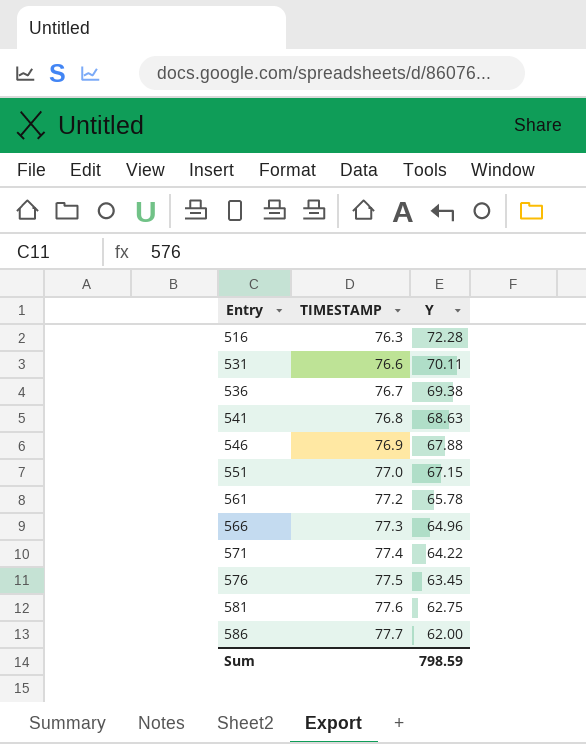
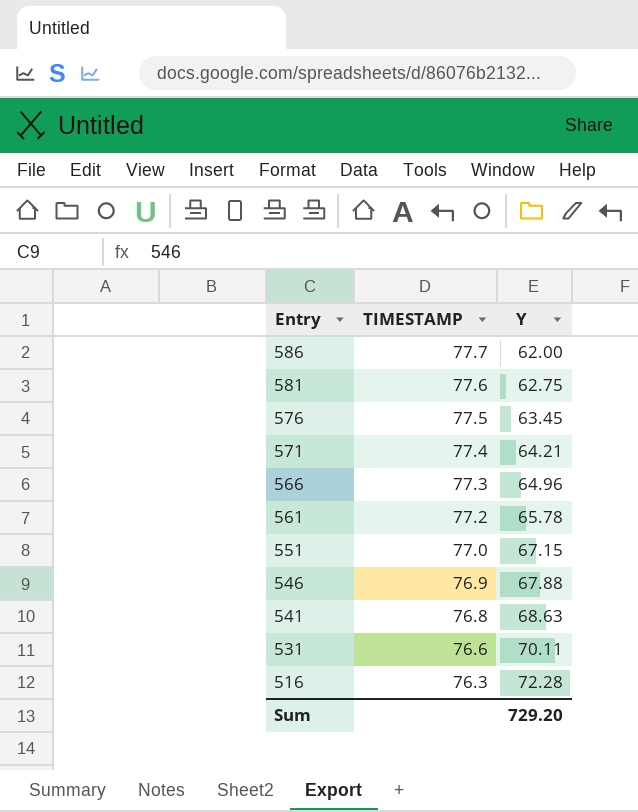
row order: Entry ascending -> Entry descending
row 536: 76.7 | 69.38 -> none
571 | Y: 64.22 -> 64.21
Sum | Y: 798.59 -> 729.20

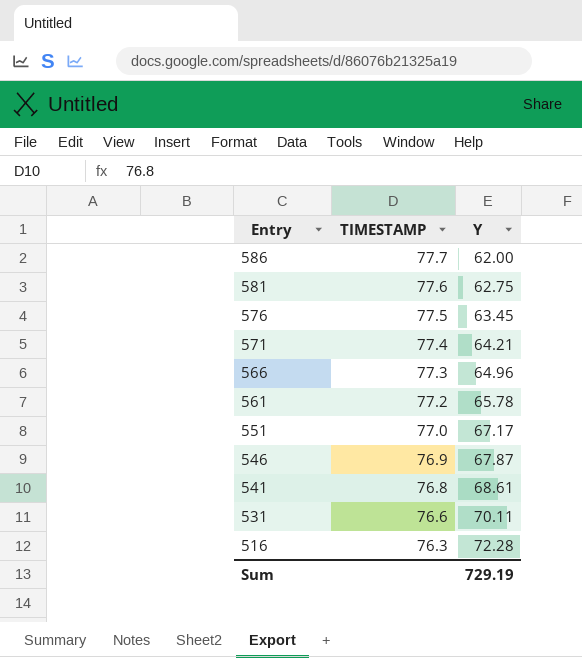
551 | Y: 67.15 -> 67.17
546 | Y: 67.88 -> 67.87
541 | Y: 68.63 -> 68.61
Sum | Y: 729.20 -> 729.19

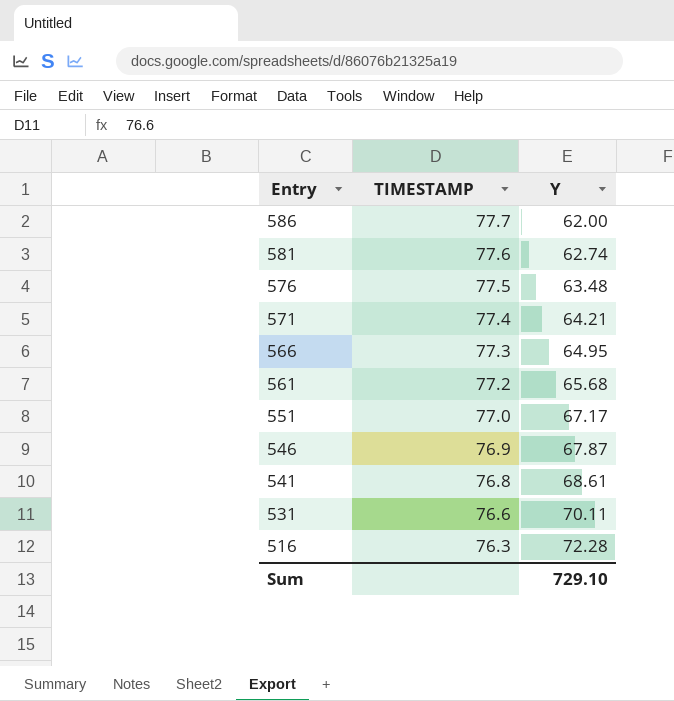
581 | Y: 62.75 -> 62.74
576 | Y: 63.45 -> 63.48
566 | Y: 64.96 -> 64.95
561 | Y: 65.78 -> 65.68
Sum | Y: 729.19 -> 729.10

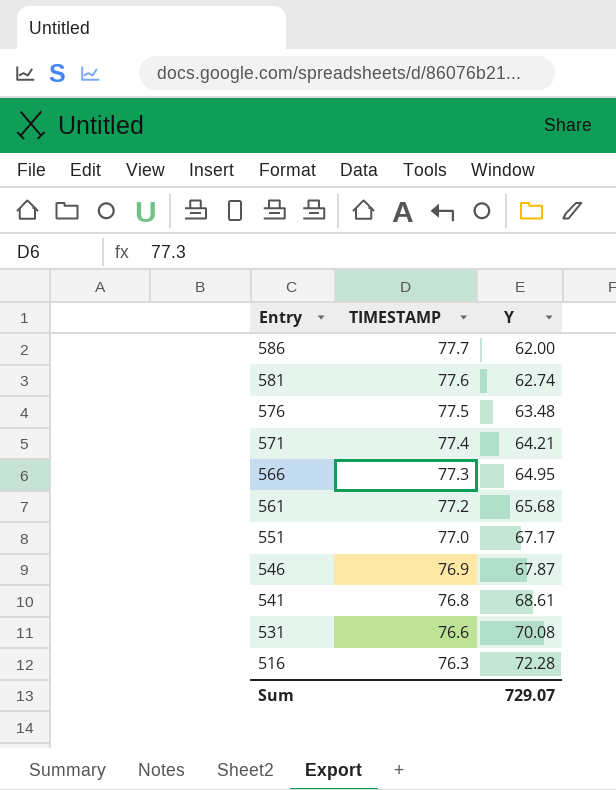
531 | Y: 70.11 -> 70.08
Sum | Y: 729.10 -> 729.07

